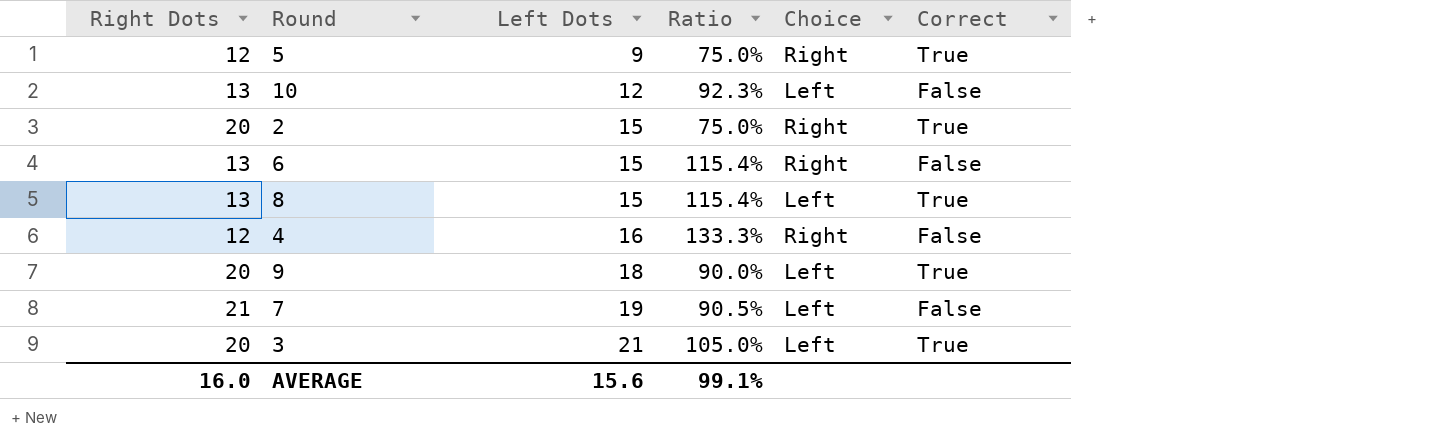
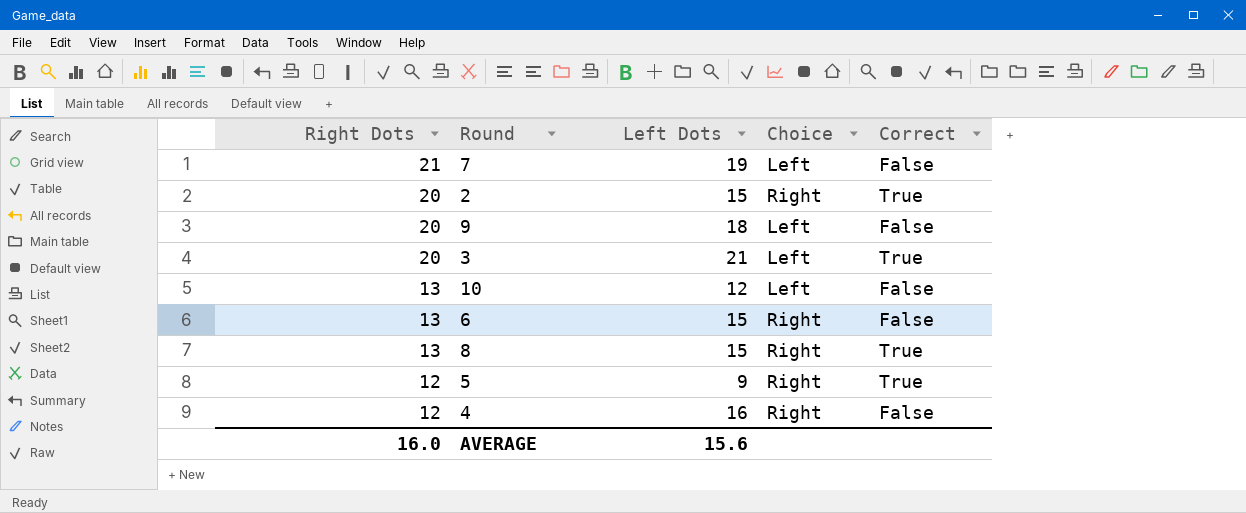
row order: Left Dots ascending -> Right Dots descending
column Ratio | formula: [Left Dots] / [Right Dots] -> none
9 | Correct: True -> False
8 | Choice: Left -> Right

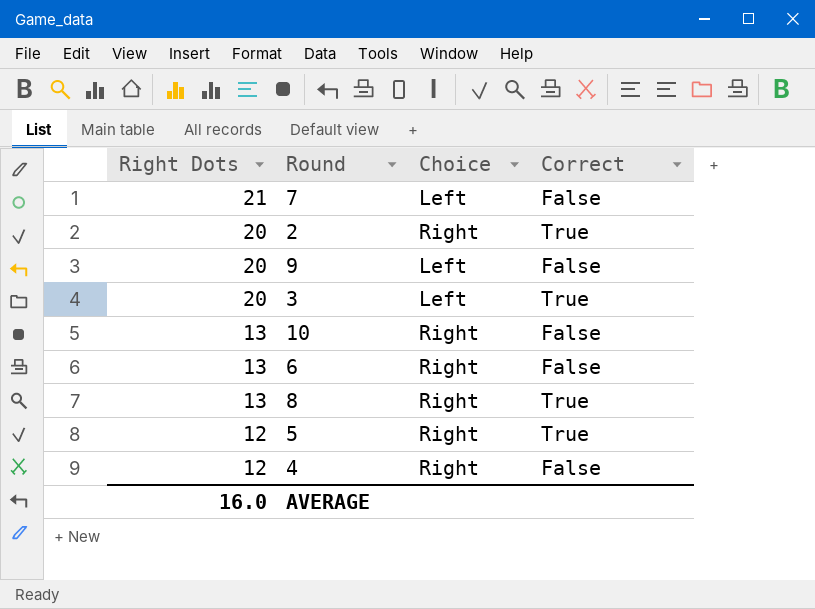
column Left Dots | position: 3 -> none
10 | Choice: Left -> Right

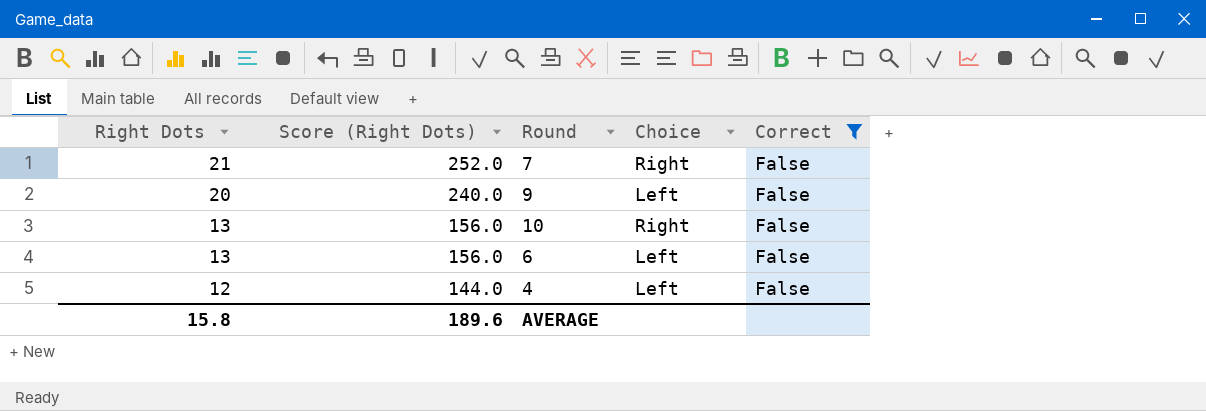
filter: none -> Correct = False
column Score (Right Dots) | formula: none -> [Right Dots] * 12
7 | Choice: Left -> Right
6 | Choice: Right -> Left
4 | Choice: Right -> Left
AVERAGE | Right Dots: 16.0 -> 15.8

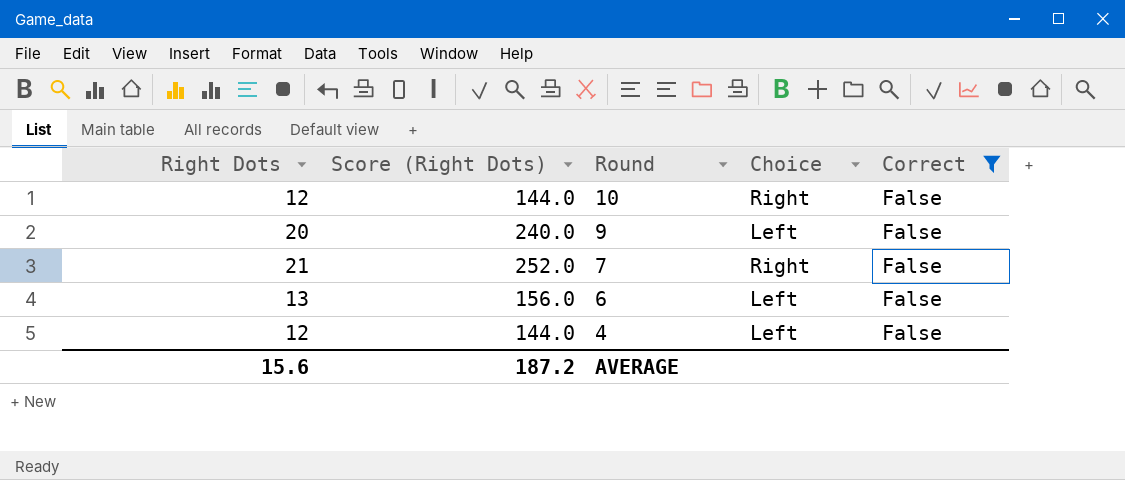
row order: Right Dots descending -> Round descending
10 | Right Dots: 13 -> 12
10 | Score (Right Dots): 156.0 -> 144.0
AVERAGE | Right Dots: 15.8 -> 15.6
AVERAGE | Score (Right Dots): 189.6 -> 187.2

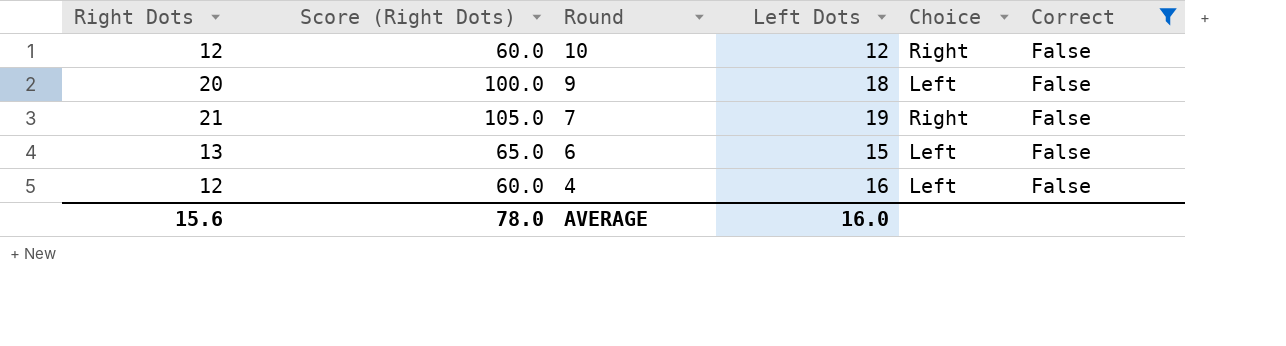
column Score (Right Dots) | formula: [Right Dots] * 12 -> [Right Dots] * 5
column Left Dots | position: none -> 4
AVERAGE | Score (Right Dots): 187.2 -> 78.0

